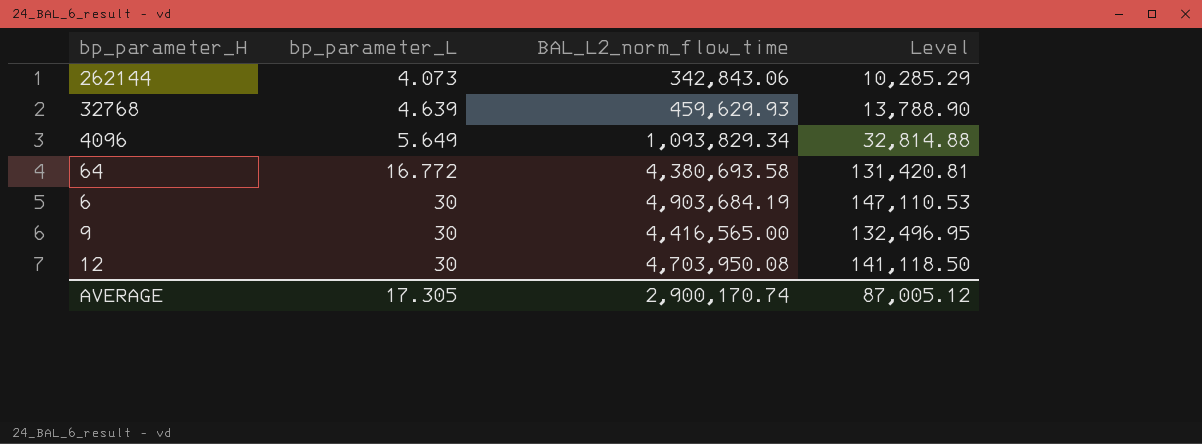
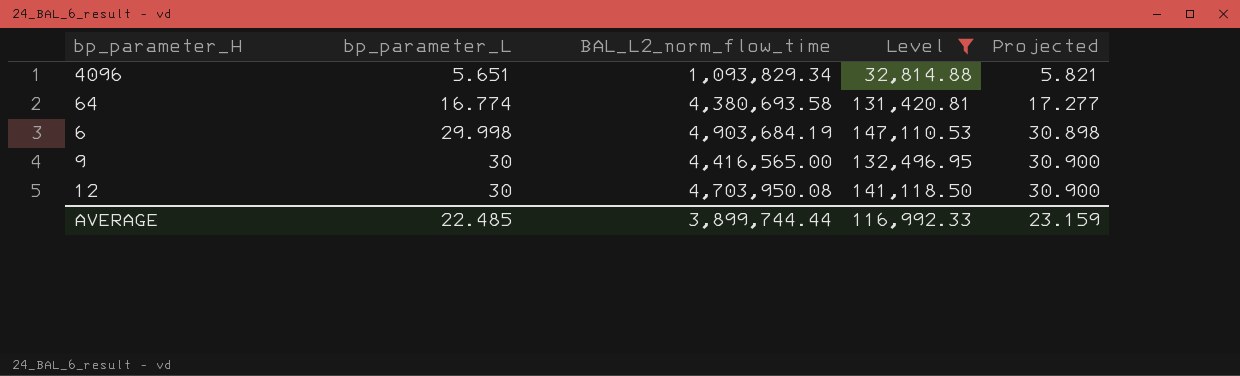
filter: none -> Level >= 32,814.88
column Projected | formula: none -> [bp_parameter_L] * 1.03
4096 | bp_parameter_L: 5.649 -> 5.651
64 | bp_parameter_L: 16.772 -> 16.774
6 | bp_parameter_L: 30 -> 29.998
AVERAGE | bp_parameter_L: 17.305 -> 22.485
AVERAGE | BAL_L2_norm_flow_time: 2,900,170.74 -> 3,899,744.44
AVERAGE | Level: 87,005.12 -> 116,992.33

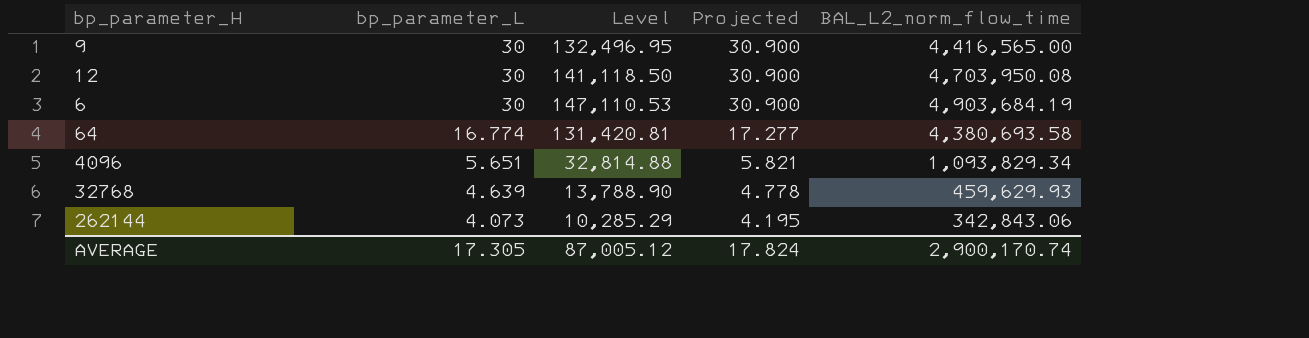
filter: Level >= 32,814.88 -> none
row order: bp_parameter_L ascending -> bp_parameter_L descending
column BAL_L2_norm_flow_time | position: 3 -> 5
6 | bp_parameter_L: 29.998 -> 30
6 | Projected: 30.898 -> 30.900
AVERAGE | bp_parameter_L: 22.485 -> 17.305
AVERAGE | Level: 116,992.33 -> 87,005.12
AVERAGE | Projected: 23.159 -> 17.824
AVERAGE | BAL_L2_norm_flow_time: 3,899,744.44 -> 2,900,170.74

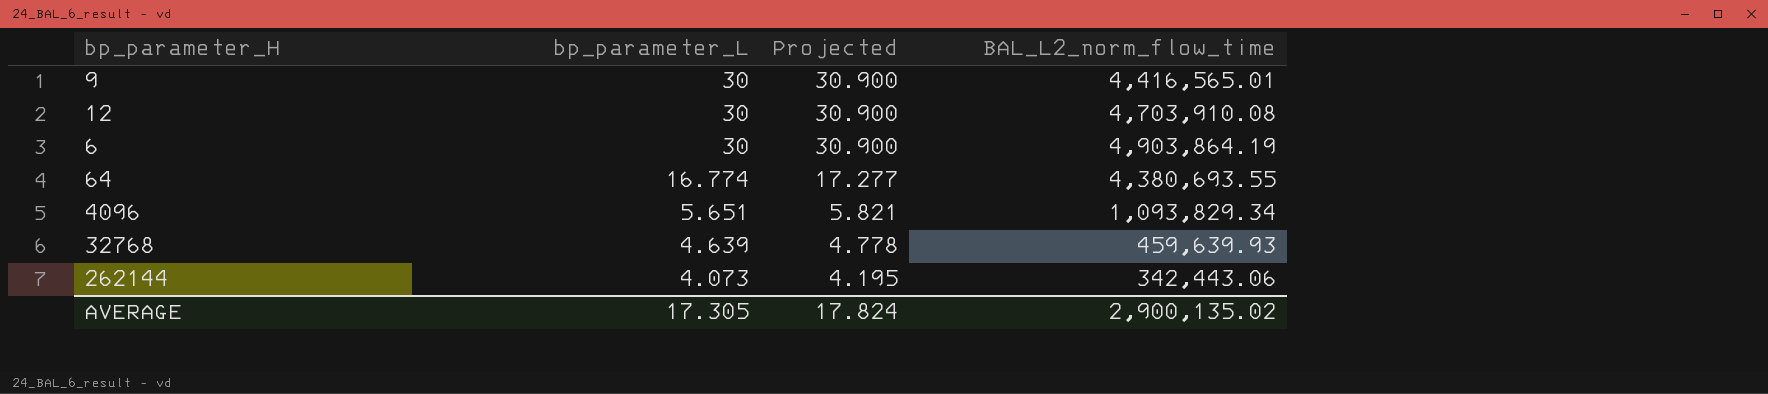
column Level | formula: [BAL_L2_norm_flow_time] * 0.03 -> none
9 | BAL_L2_norm_flow_time: 4,416,565.00 -> 4,416,565.01
12 | BAL_L2_norm_flow_time: 4,703,950.08 -> 4,703,910.08
6 | BAL_L2_norm_flow_time: 4,903,684.19 -> 4,903,864.19
64 | BAL_L2_norm_flow_time: 4,380,693.58 -> 4,380,693.55
32768 | BAL_L2_norm_flow_time: 459,629.93 -> 459,639.93
262144 | BAL_L2_norm_flow_time: 342,843.06 -> 342,443.06
AVERAGE | BAL_L2_norm_flow_time: 2,900,170.74 -> 2,900,135.02

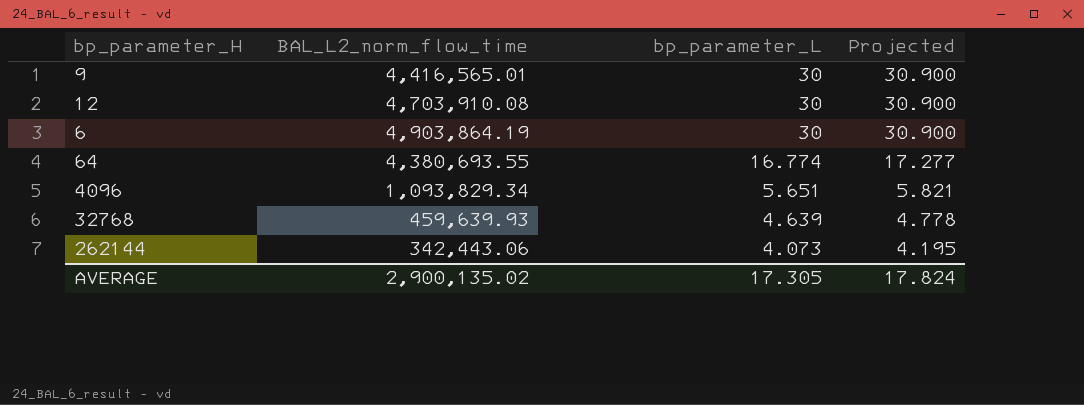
column BAL_L2_norm_flow_time | position: 4 -> 2

